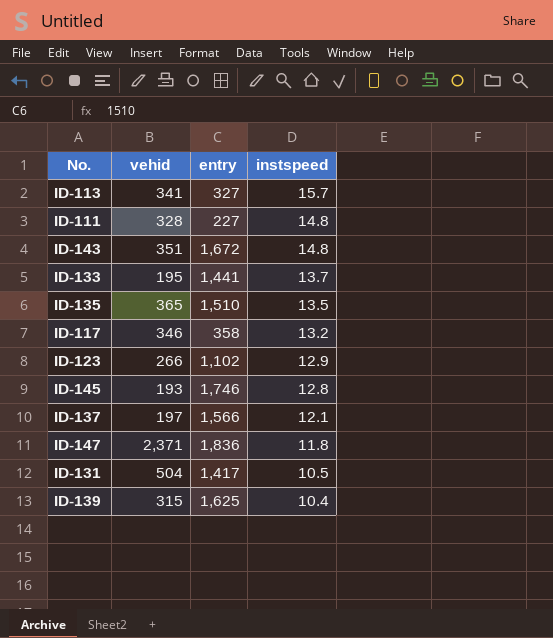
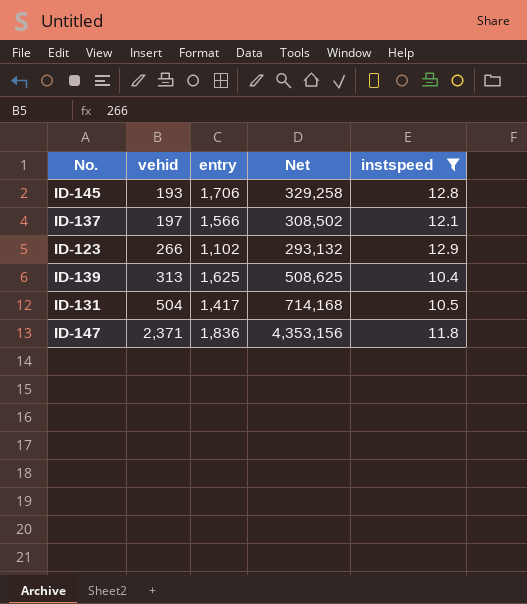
filter: none -> instspeed <= 12.9
row order: instspeed descending -> vehid ascending
column Net | formula: none -> [vehid] * [entry]
ID-145 | entry: 1,746 -> 1,706
ID-139 | vehid: 315 -> 313

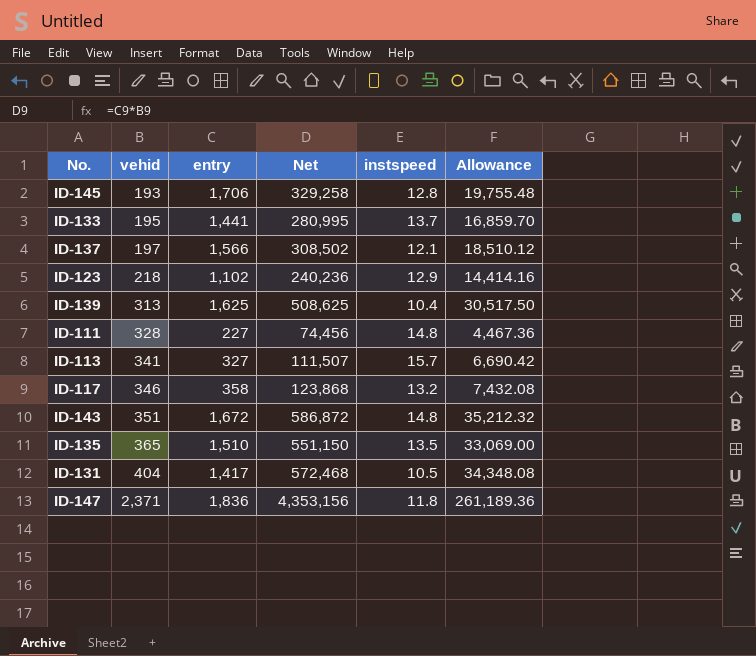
filter: instspeed <= 12.9 -> none
column Allowance | formula: none -> [Net] * 0.06
ID-123 | vehid: 266 -> 218
ID-123 | Net: 293,132 -> 240,236
ID-131 | vehid: 504 -> 404
ID-131 | Net: 714,168 -> 572,468

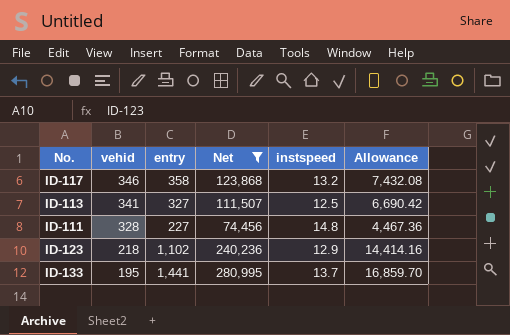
filter: none -> Net <= 280,995
row order: vehid ascending -> vehid descending
ID-113 | instspeed: 15.7 -> 12.5

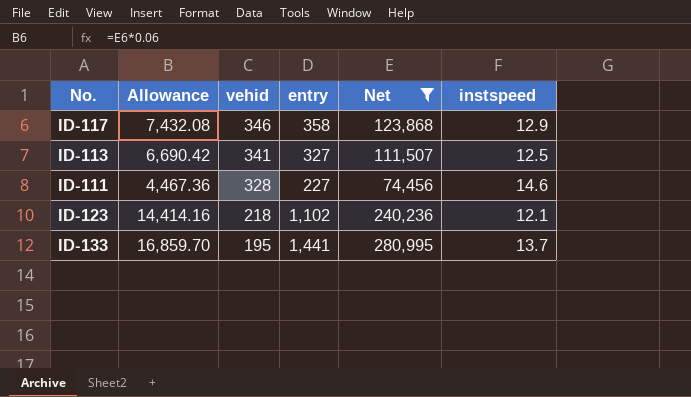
column Allowance | position: 6 -> 2
ID-117 | instspeed: 13.2 -> 12.9
ID-111 | instspeed: 14.8 -> 14.6
ID-123 | instspeed: 12.9 -> 12.1

